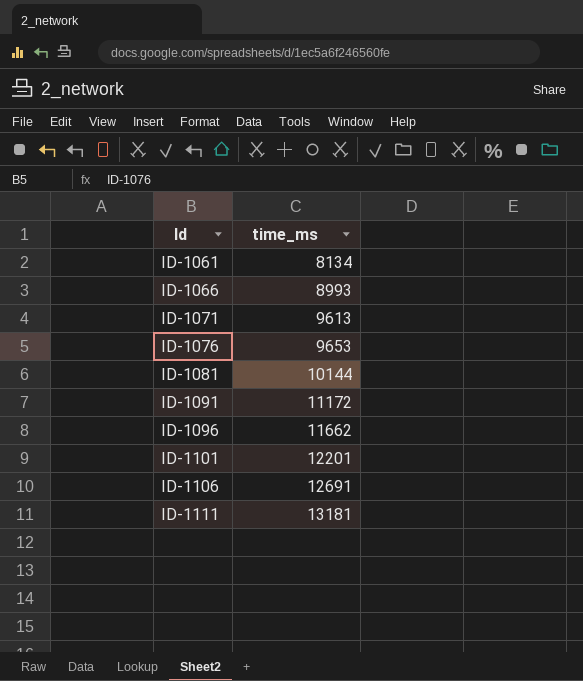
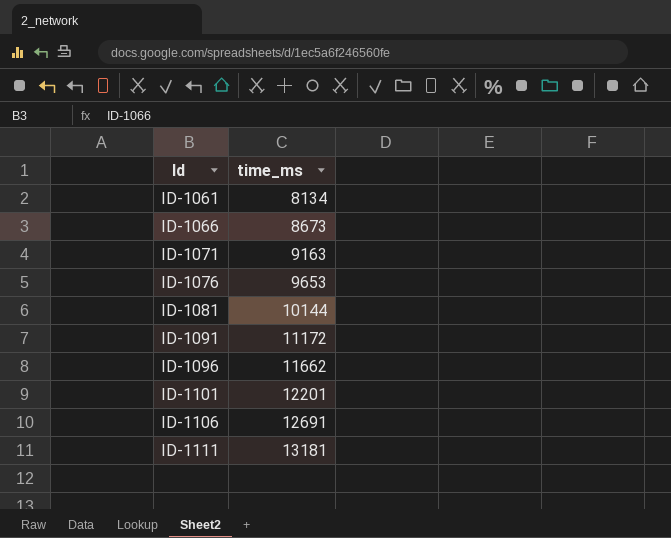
ID-1066 | time_ms: 8993 -> 8673
ID-1071 | time_ms: 9613 -> 9163

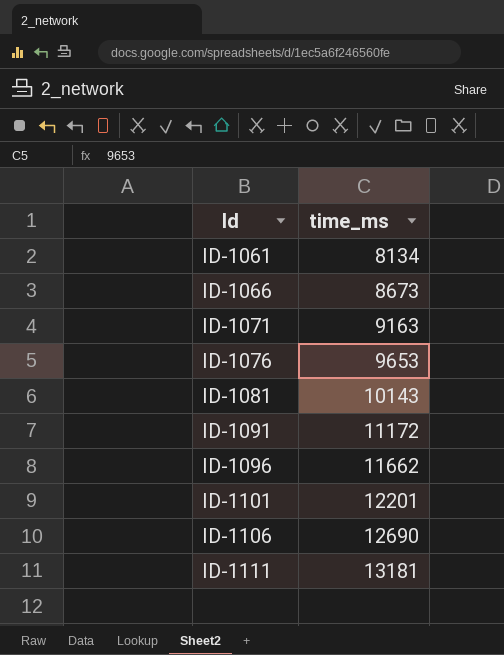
ID-1081 | time_ms: 10144 -> 10143
ID-1106 | time_ms: 12691 -> 12690

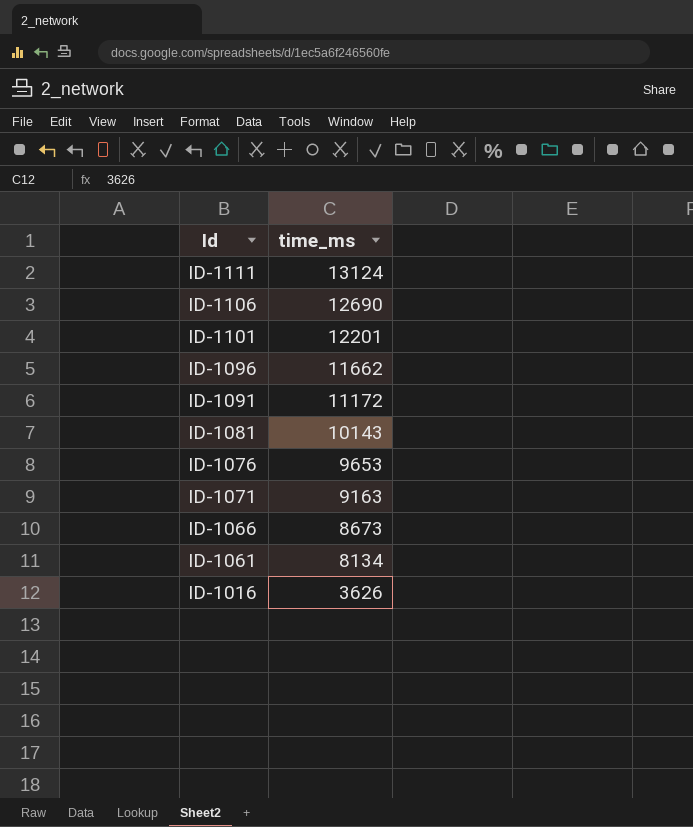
row order: Id ascending -> Id descending
ID-1111 | time_ms: 13181 -> 13124
row ID-1016: none -> 3626

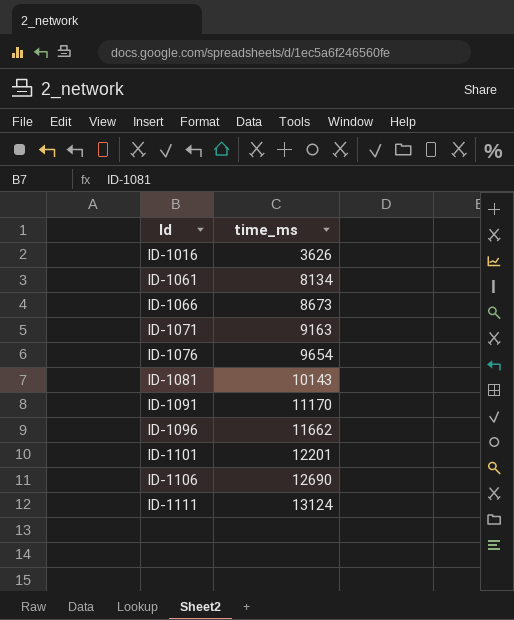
row order: Id descending -> Id ascending
ID-1076 | time_ms: 9653 -> 9654
ID-1091 | time_ms: 11172 -> 11170

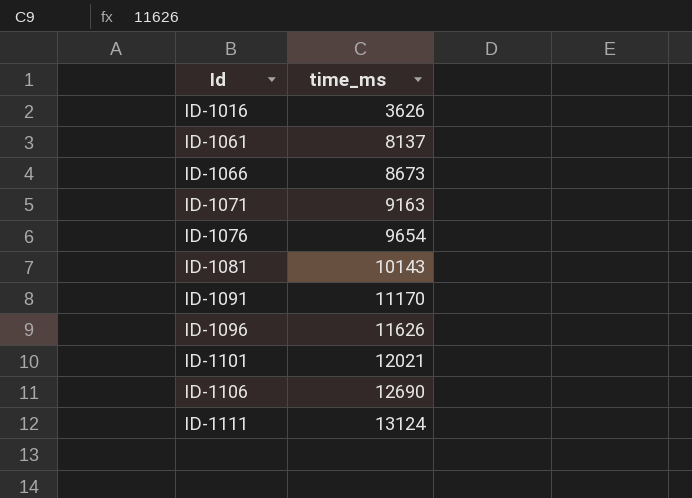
ID-1061 | time_ms: 8134 -> 8137
ID-1096 | time_ms: 11662 -> 11626
ID-1101 | time_ms: 12201 -> 12021

